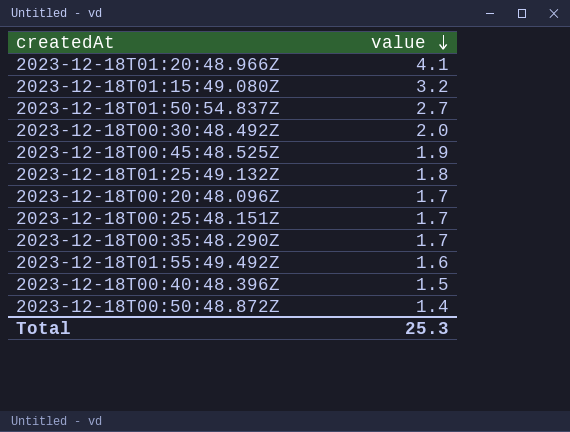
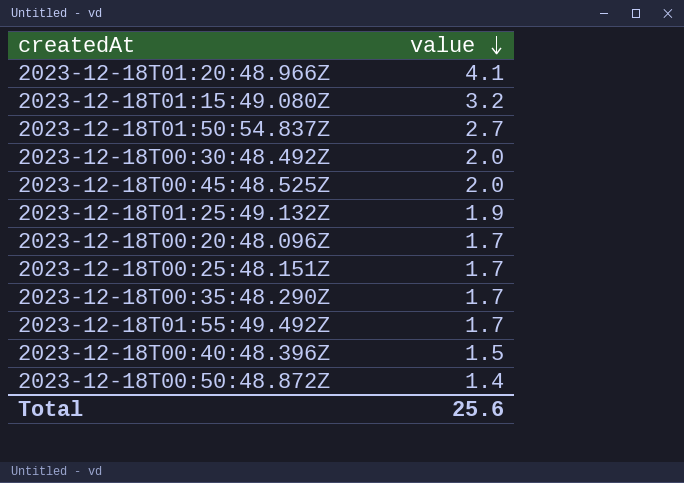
2023-12-18T00:45:48.525Z | value: 1.9 -> 2.0
2023-12-18T01:25:49.132Z | value: 1.8 -> 1.9
2023-12-18T01:55:49.492Z | value: 1.6 -> 1.7
Total | value: 25.3 -> 25.6

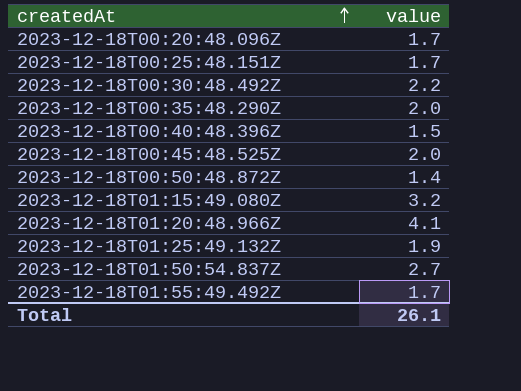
row order: value descending -> createdAt ascending
2023-12-18T00:30:48.492Z | value: 2.0 -> 2.2
2023-12-18T00:35:48.290Z | value: 1.7 -> 2.0
Total | value: 25.6 -> 26.1

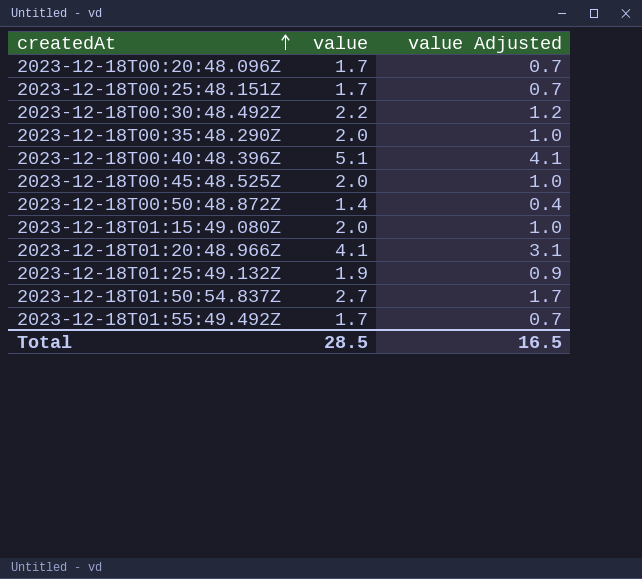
column value Adjusted | formula: none -> [value] - 1
2023-12-18T00:40:48.396Z | value: 1.5 -> 5.1
2023-12-18T01:15:49.080Z | value: 3.2 -> 2.0
Total | value: 26.1 -> 28.5

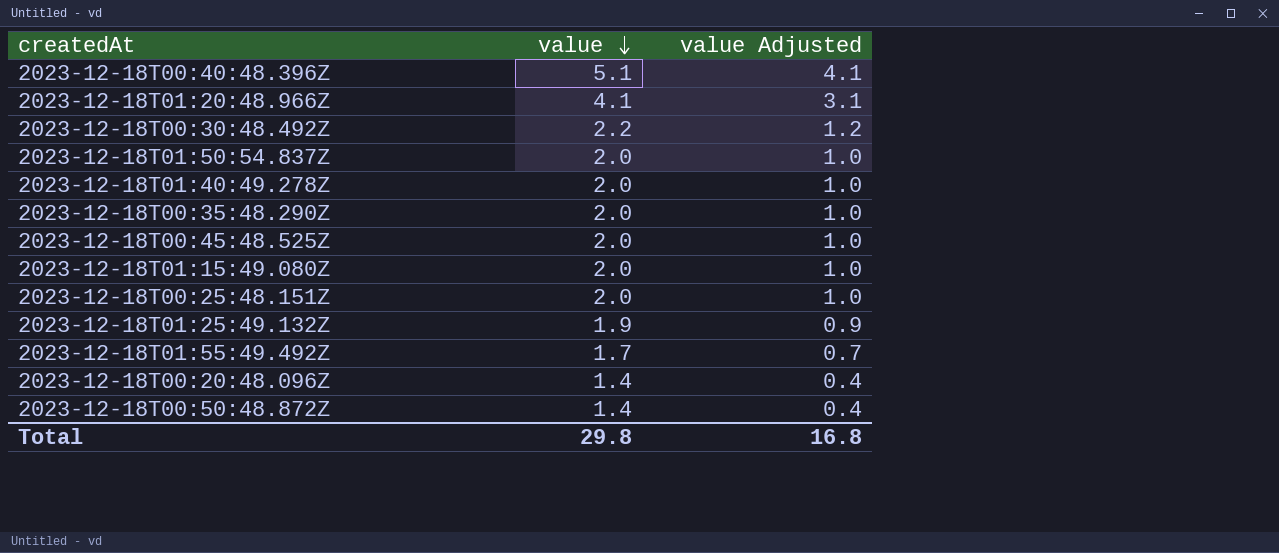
row order: createdAt ascending -> value descending
2023-12-18T01:50:54.837Z | value: 2.7 -> 2.0
2023-12-18T01:50:54.837Z | value Adjusted: 1.7 -> 1.0
row 2023-12-18T01:40:49.278Z: none -> 2.0 | 1.0
2023-12-18T00:25:48.151Z | value: 1.7 -> 2.0
2023-12-18T00:25:48.151Z | value Adjusted: 0.7 -> 1.0
2023-12-18T00:20:48.096Z | value: 1.7 -> 1.4
2023-12-18T00:20:48.096Z | value Adjusted: 0.7 -> 0.4
Total | value: 28.5 -> 29.8
Total | value Adjusted: 16.5 -> 16.8

